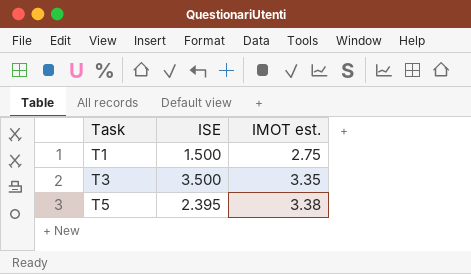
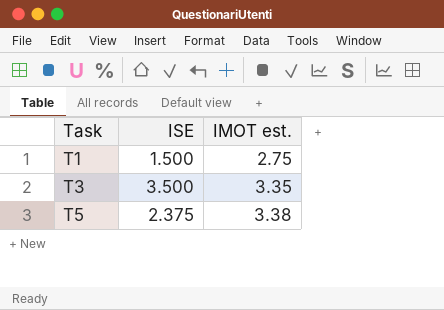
T5 | ISE: 2.395 -> 2.375

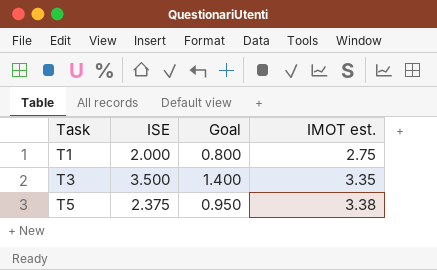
column Goal | formula: none -> [ISE] * 0.4
T1 | ISE: 1.500 -> 2.000

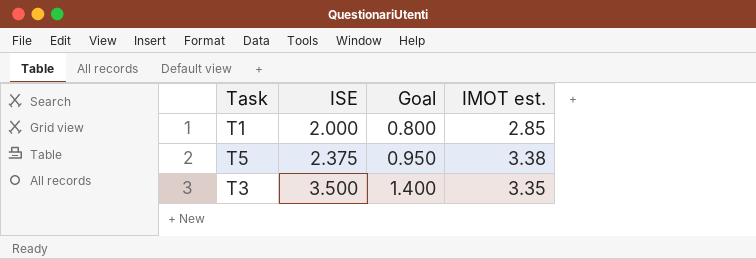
row order: Task ascending -> ISE ascending
T1 | IMOT est.: 2.75 -> 2.85

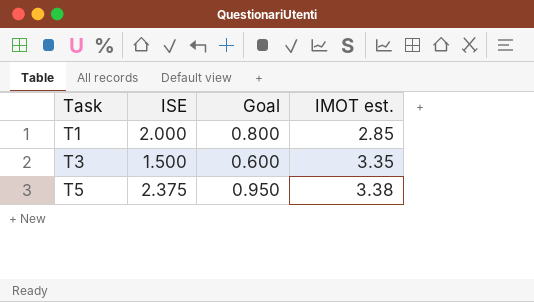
row order: ISE ascending -> Task ascending
T3 | ISE: 3.500 -> 1.500
T3 | Goal: 1.400 -> 0.600

